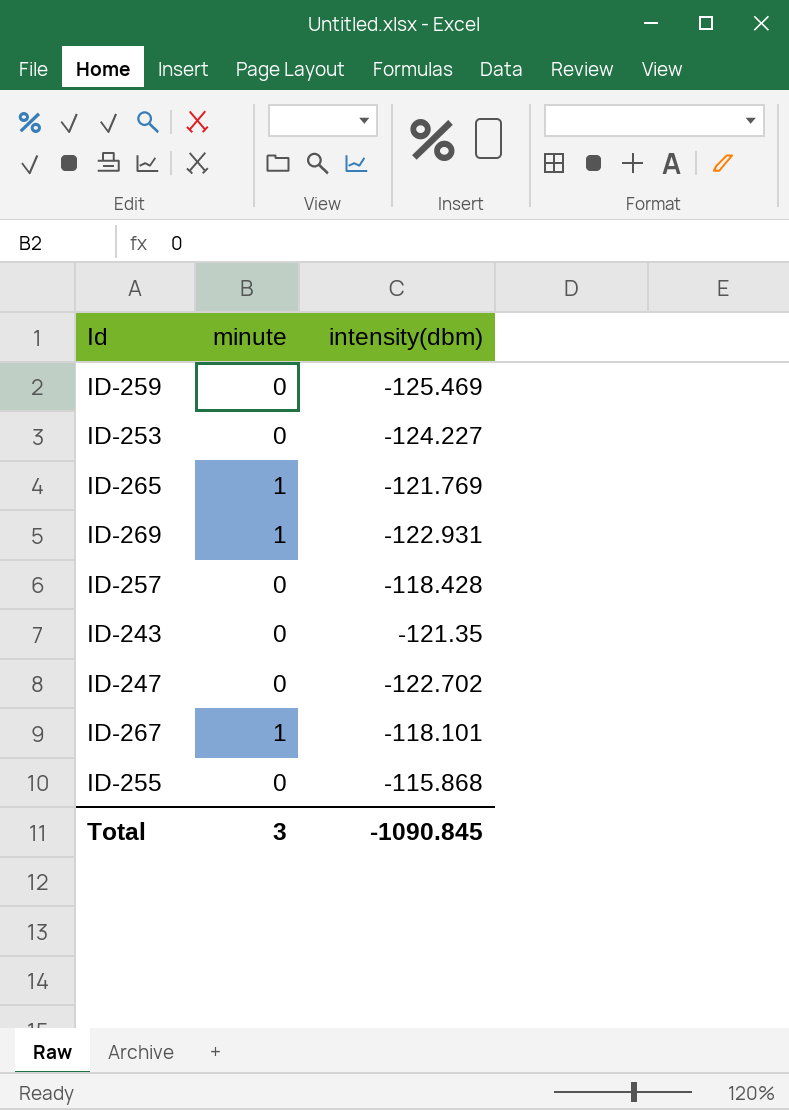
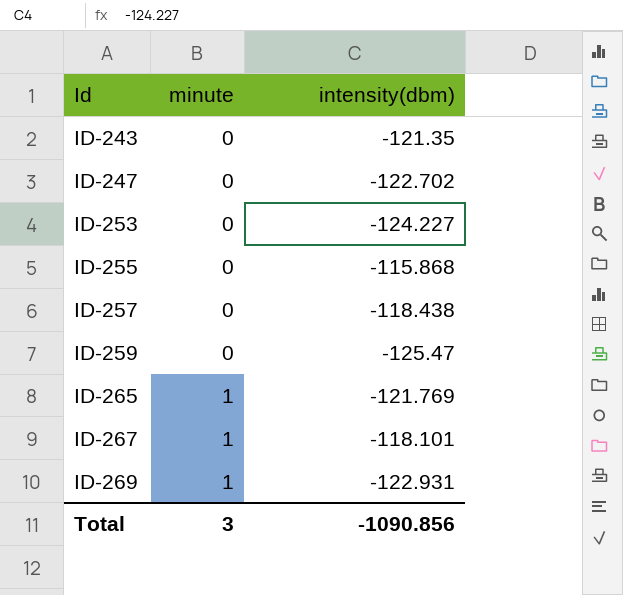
row order: none -> Id ascending
ID-257 | intensity(dbm): -118.428 -> -118.438
ID-259 | intensity(dbm): -125.469 -> -125.47
Total | intensity(dbm): -1090.845 -> -1090.856

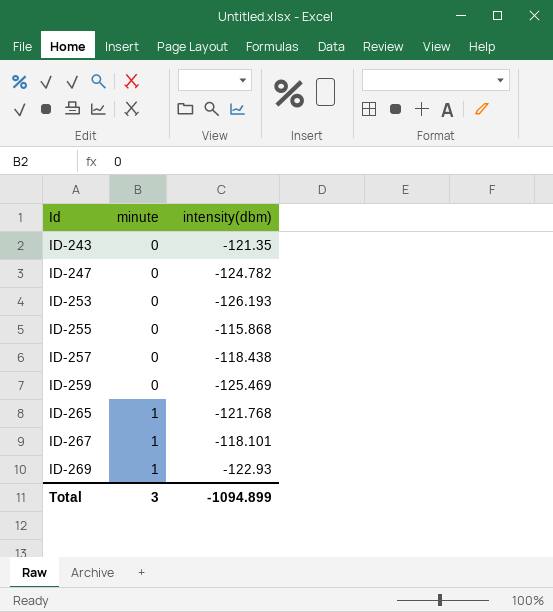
ID-247 | intensity(dbm): -122.702 -> -124.782
ID-253 | intensity(dbm): -124.227 -> -126.193
ID-259 | intensity(dbm): -125.47 -> -125.469
ID-265 | intensity(dbm): -121.769 -> -121.768
ID-269 | intensity(dbm): -122.931 -> -122.93
Total | intensity(dbm): -1090.856 -> -1094.899

